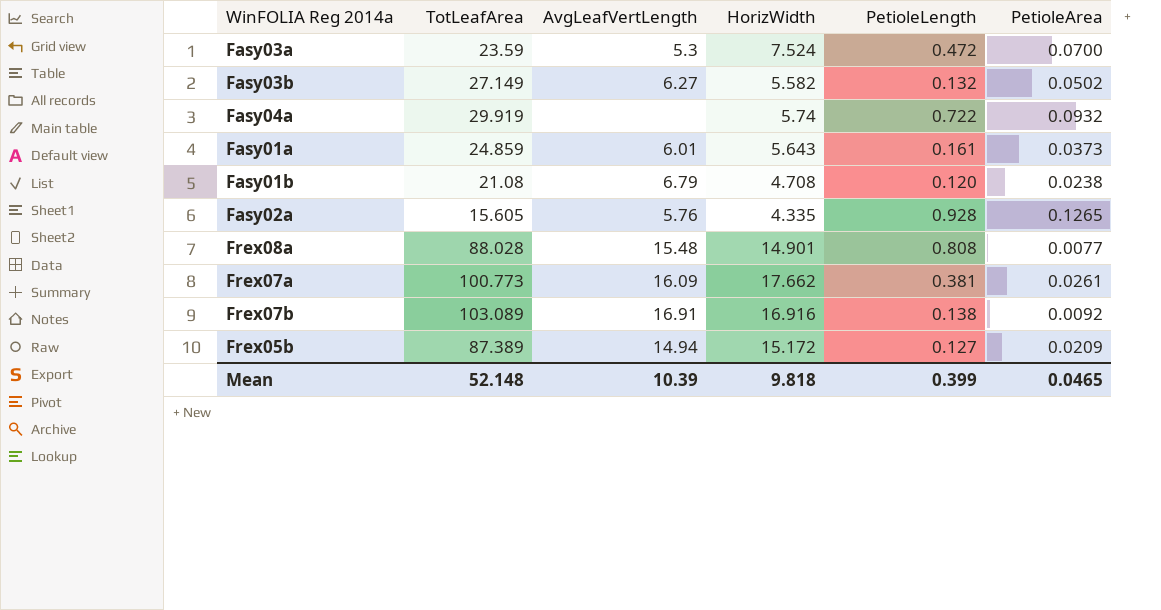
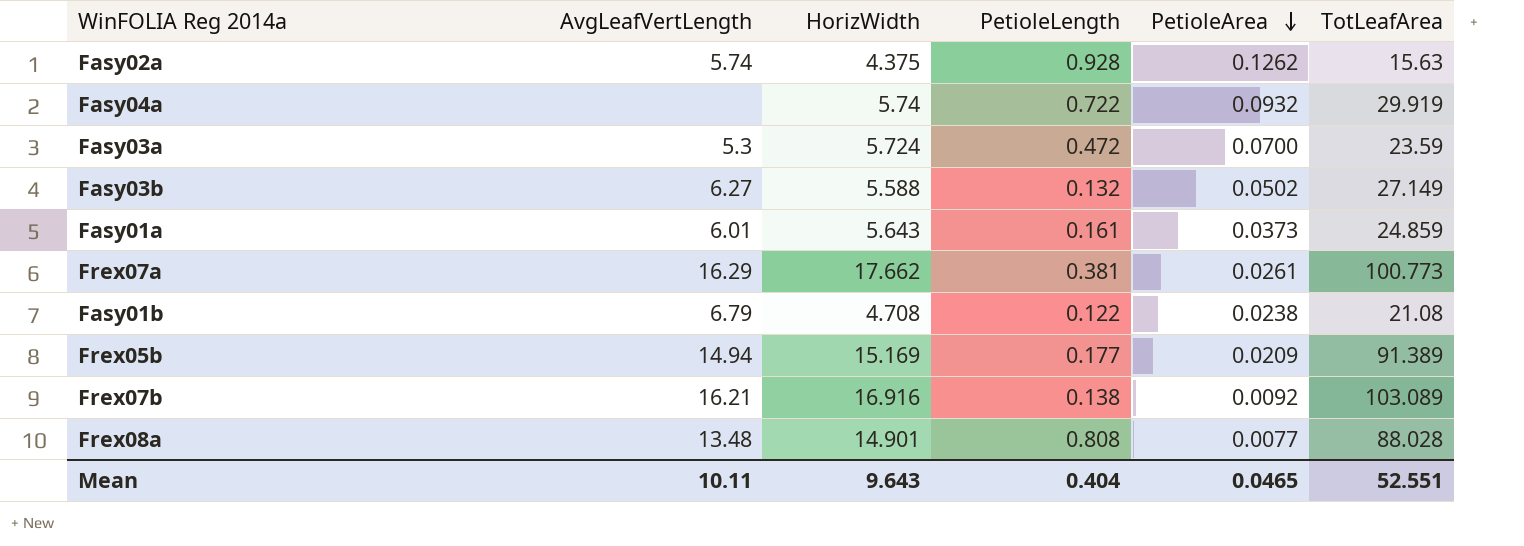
row order: none -> PetioleArea descending
column TotLeafArea | position: 2 -> 6
Fasy02a | AvgLeafVertLength: 5.76 -> 5.74
Fasy02a | HorizWidth: 4.335 -> 4.375
Fasy02a | PetioleArea: 0.1265 -> 0.1262
Fasy02a | TotLeafArea: 15.605 -> 15.63
Fasy03a | HorizWidth: 7.524 -> 5.724
Fasy03b | HorizWidth: 5.582 -> 5.588
Frex07a | AvgLeafVertLength: 16.09 -> 16.29
Fasy01b | PetioleLength: 0.120 -> 0.122
Frex05b | HorizWidth: 15.172 -> 15.169
Frex05b | PetioleLength: 0.127 -> 0.177
Frex05b | TotLeafArea: 87.389 -> 91.389
Frex07b | AvgLeafVertLength: 16.91 -> 16.21
Frex08a | AvgLeafVertLength: 15.48 -> 13.48
Mean | AvgLeafVertLength: 10.39 -> 10.11
Mean | HorizWidth: 9.818 -> 9.643
Mean | PetioleLength: 0.399 -> 0.404
Mean | TotLeafArea: 52.148 -> 52.551

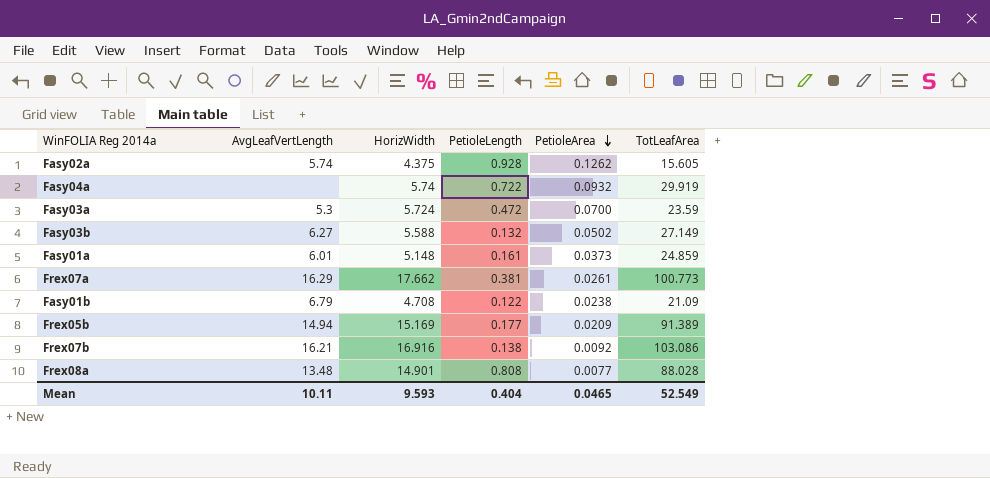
Fasy02a | TotLeafArea: 15.63 -> 15.605
Fasy01a | HorizWidth: 5.643 -> 5.148
Fasy01b | TotLeafArea: 21.08 -> 21.09
Frex07b | TotLeafArea: 103.089 -> 103.086
Mean | HorizWidth: 9.643 -> 9.593
Mean | TotLeafArea: 52.551 -> 52.549

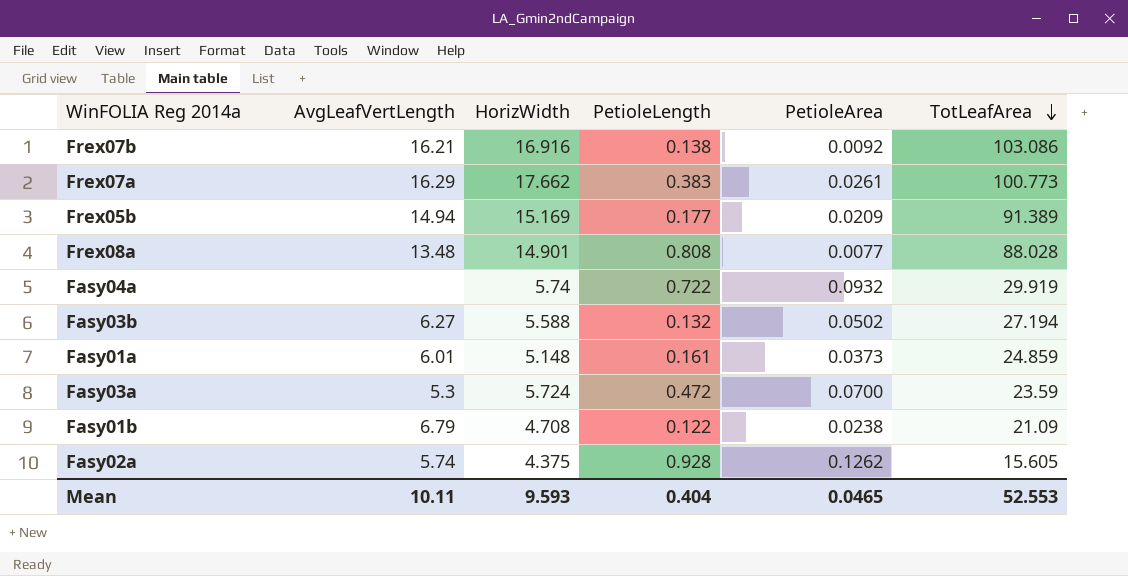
row order: PetioleArea descending -> TotLeafArea descending
Frex07a | PetioleLength: 0.381 -> 0.383
Fasy03b | TotLeafArea: 27.149 -> 27.194
Mean | TotLeafArea: 52.549 -> 52.553

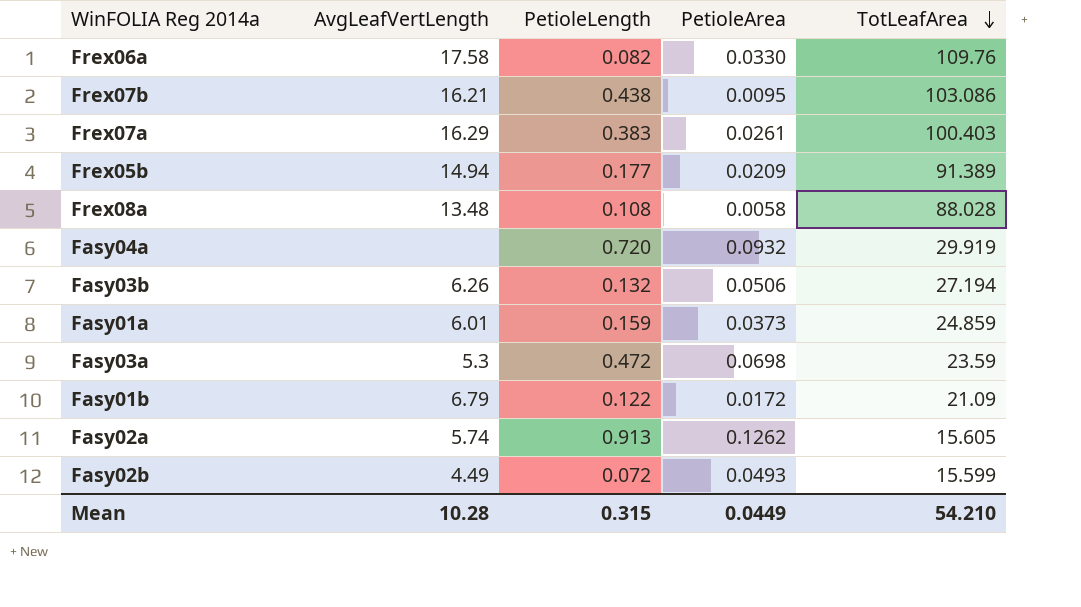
column HorizWidth | position: 3 -> none
row Frex06a: none -> 17.58 | 0.082 | 0.0330 | 109.76
Frex07b | PetioleLength: 0.138 -> 0.438
Frex07b | PetioleArea: 0.0092 -> 0.0095
Frex07a | TotLeafArea: 100.773 -> 100.403
Frex08a | PetioleLength: 0.808 -> 0.108
Frex08a | PetioleArea: 0.0077 -> 0.0058
Fasy04a | PetioleLength: 0.722 -> 0.720
Fasy03b | AvgLeafVertLength: 6.27 -> 6.26
Fasy03b | PetioleArea: 0.0502 -> 0.0506
Fasy01a | PetioleLength: 0.161 -> 0.159
Fasy03a | PetioleArea: 0.0700 -> 0.0698
Fasy01b | PetioleArea: 0.0238 -> 0.0172
Fasy02a | PetioleLength: 0.928 -> 0.913
row Fasy02b: none -> 4.49 | 0.072 | 0.0493 | 15.599
Mean | AvgLeafVertLength: 10.11 -> 10.28
Mean | PetioleLength: 0.404 -> 0.315
Mean | PetioleArea: 0.0465 -> 0.0449
Mean | TotLeafArea: 52.553 -> 54.210

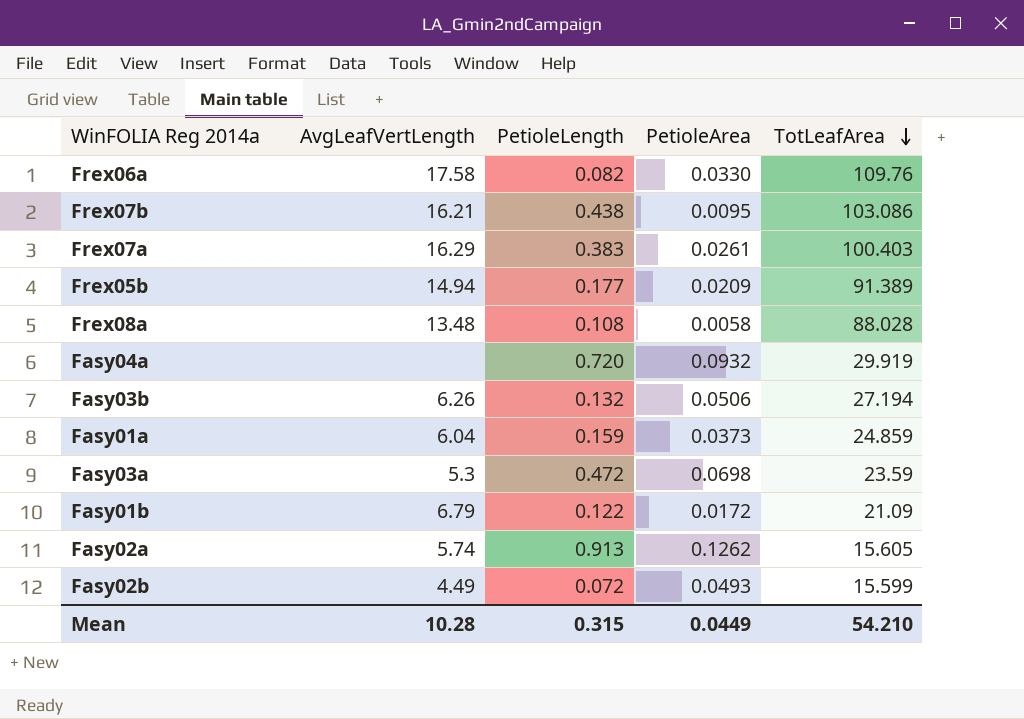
Fasy01a | AvgLeafVertLength: 6.01 -> 6.04

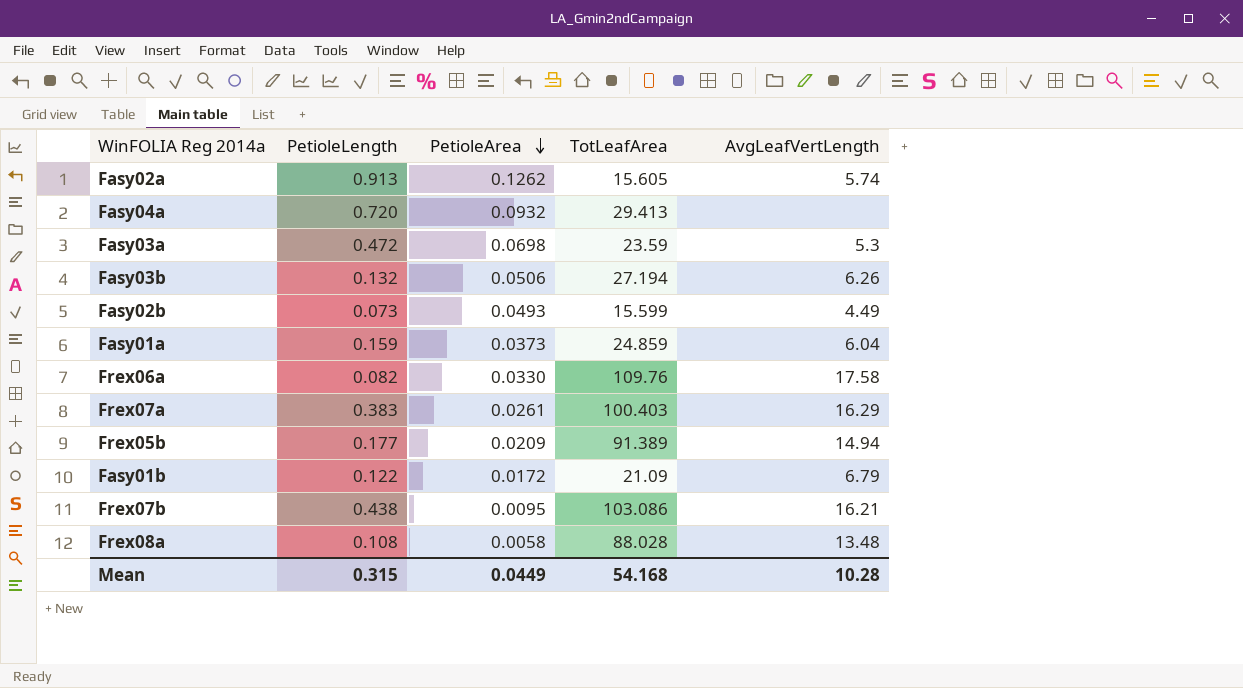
row order: TotLeafArea descending -> PetioleArea descending
column AvgLeafVertLength | position: 2 -> 5
Fasy04a | TotLeafArea: 29.919 -> 29.413
Fasy02b | PetioleLength: 0.072 -> 0.073
Mean | TotLeafArea: 54.210 -> 54.168

